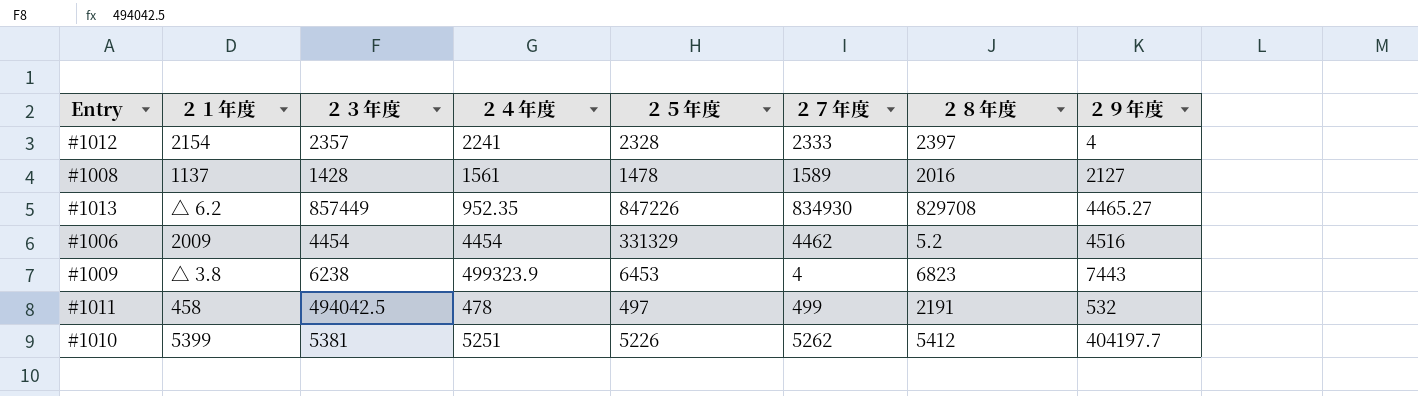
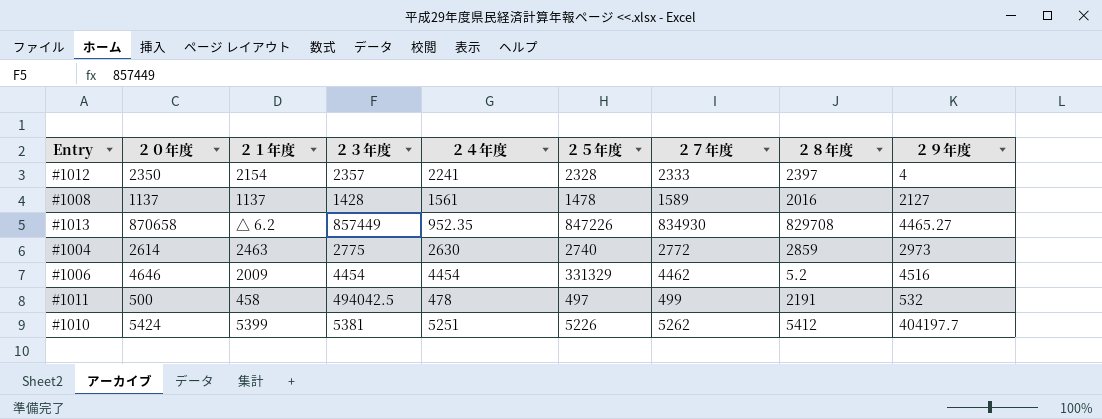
column ２０年度 | position: none -> 2
row #1009: △ 3.8 | 6238 | 499323.9 | 6453 | 4 | 6823 | 7443 -> none
row #1004: none -> 2614 | 2463 | 2775 | 2630 | 2740 | 2772 | 2859 | 2973

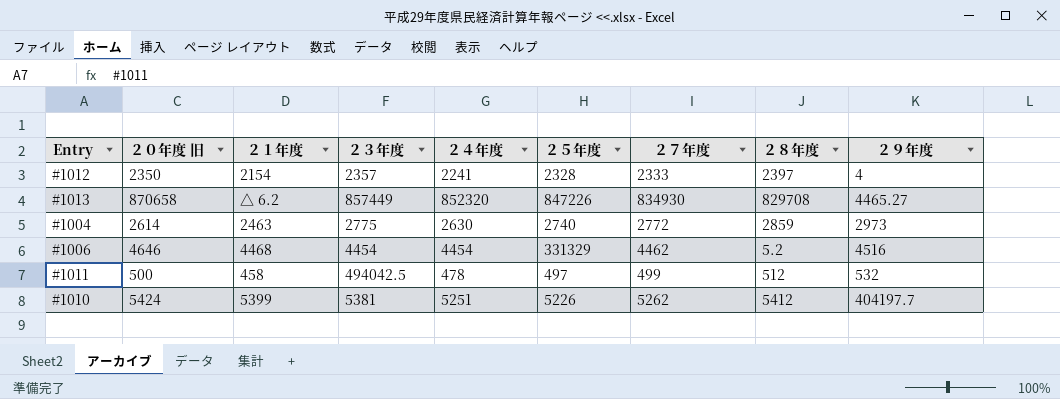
column name: ２０年度 -> ２０年度 旧
row #1008: 1137 | 1137 | 1428 | 1561 | 1478 | 1589 | 2016 | 2127 -> none
#1013 | ２４年度: 952.35 -> 852320
#1006 | ２１年度: 2009 -> 4468
#1011 | ２８年度: 2191 -> 512

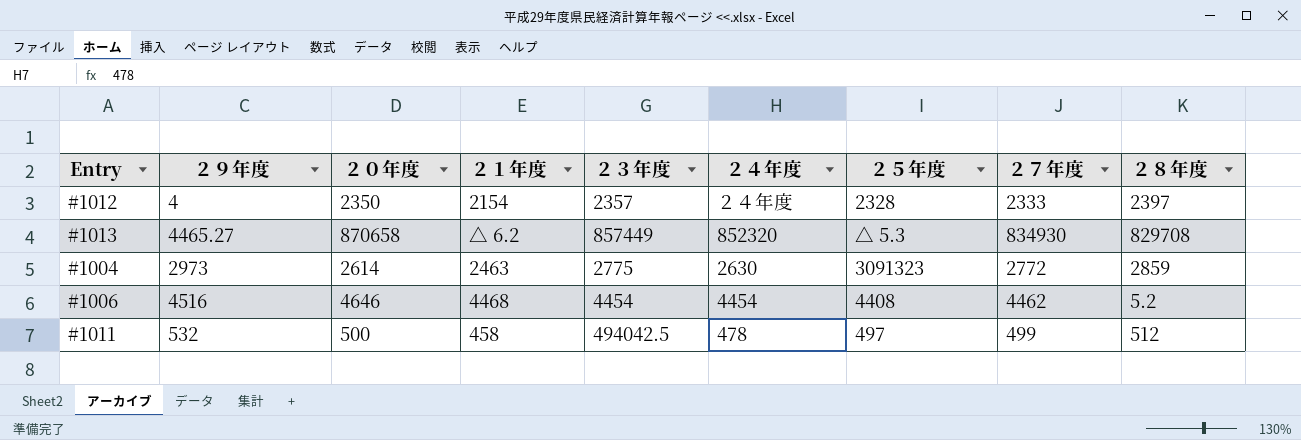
column ２９年度 | position: 9 -> 2
column name: ２０年度 旧 -> ２０年度
row #1010: 5424 | 5399 | 5381 | 5251 | 5226 | 5262 | 5412 | 404197.7 -> none
#1012 | ２４年度: 2241 -> ２４年度
#1013 | ２５年度: 847226 -> △ 5.3
#1004 | ２５年度: 2740 -> 3091323
#1006 | ２５年度: 331329 -> 4408

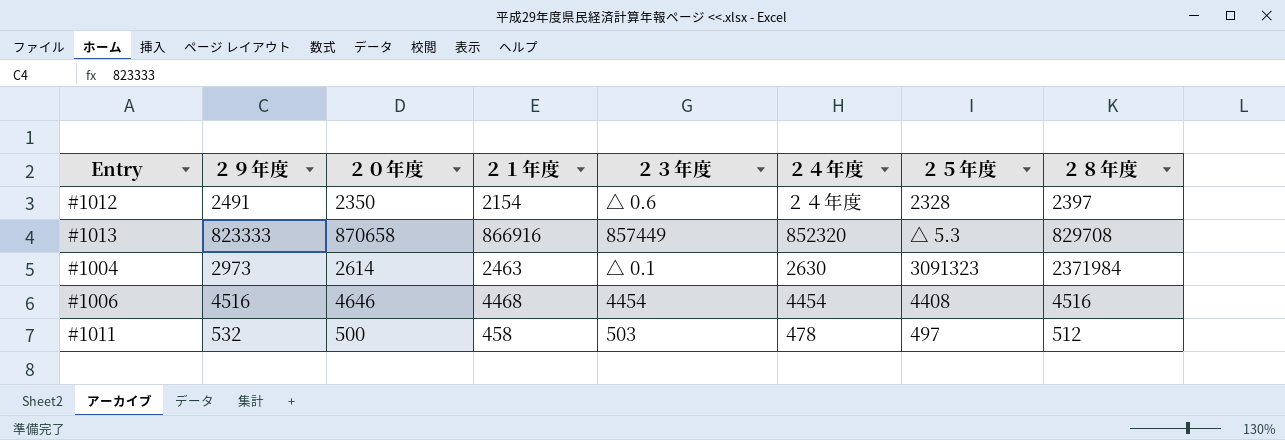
column ２７年度 | position: 8 -> none
#1012 | ２９年度: 4 -> 2491
#1012 | ２３年度: 2357 -> △ 0.6
#1013 | ２９年度: 4465.27 -> 823333
#1013 | ２１年度: △ 6.2 -> 866916
#1004 | ２３年度: 2775 -> △ 0.1
#1004 | ２８年度: 2859 -> 2371984
#1006 | ２８年度: 5.2 -> 4516
#1011 | ２３年度: 494042.5 -> 503

